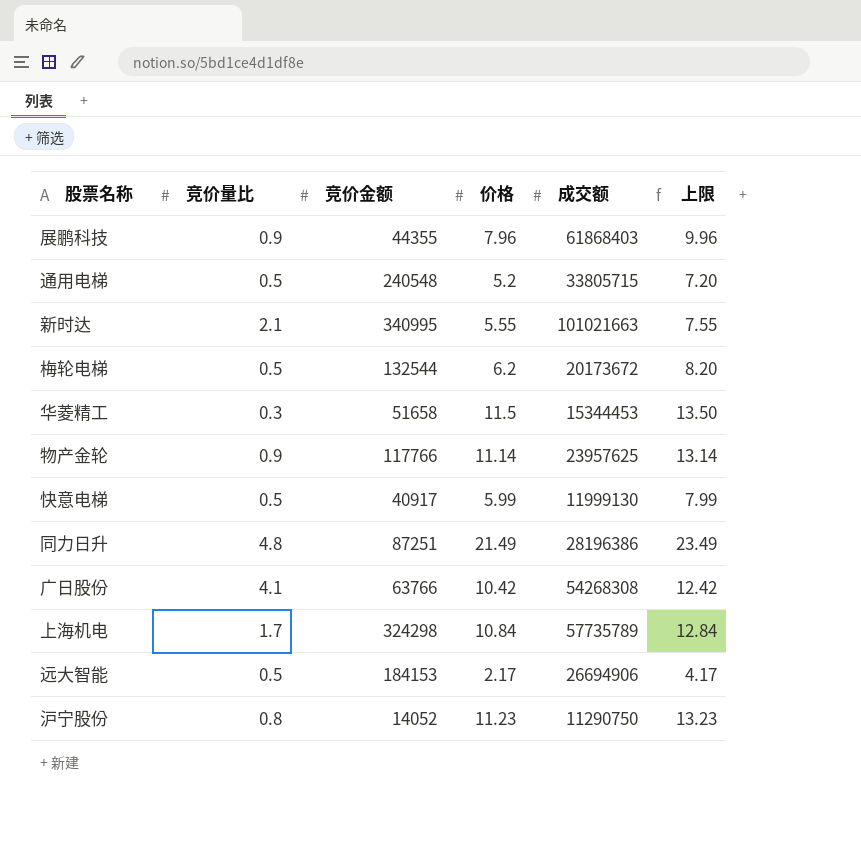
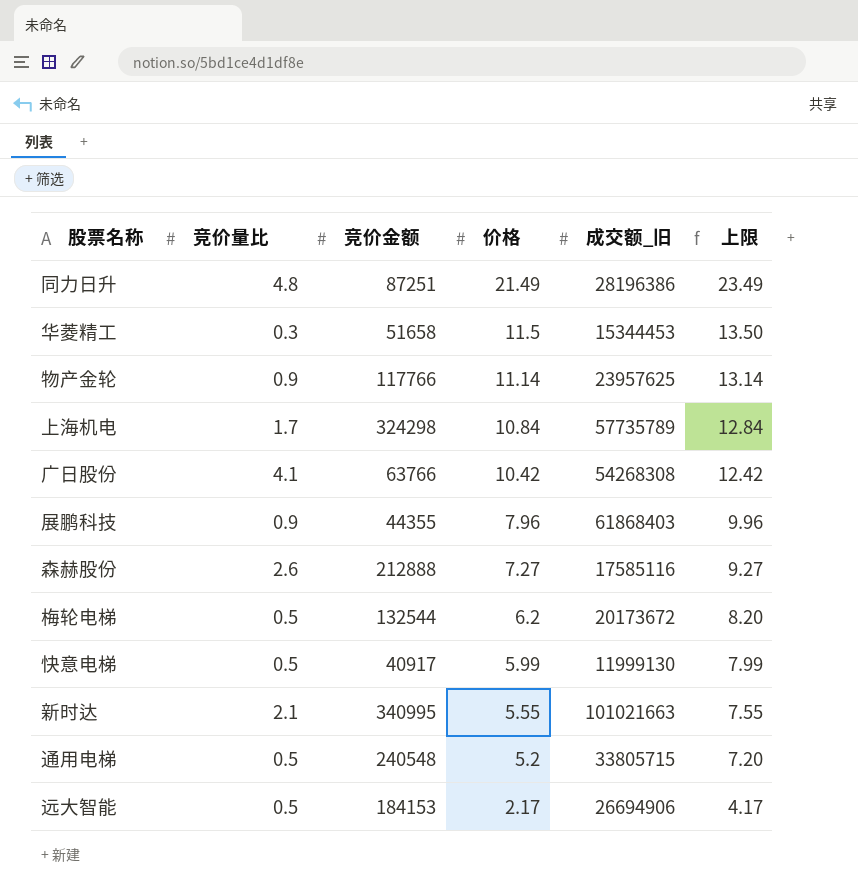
row order: none -> 价格 descending
column name: 成交额 -> 成交额_旧
row 沪宁股份: 0.8 | 14052 | 11.23 | 11290750 | 13.23 -> none
row 森赫股份: none -> 2.6 | 212888 | 7.27 | 17585116 | 9.27

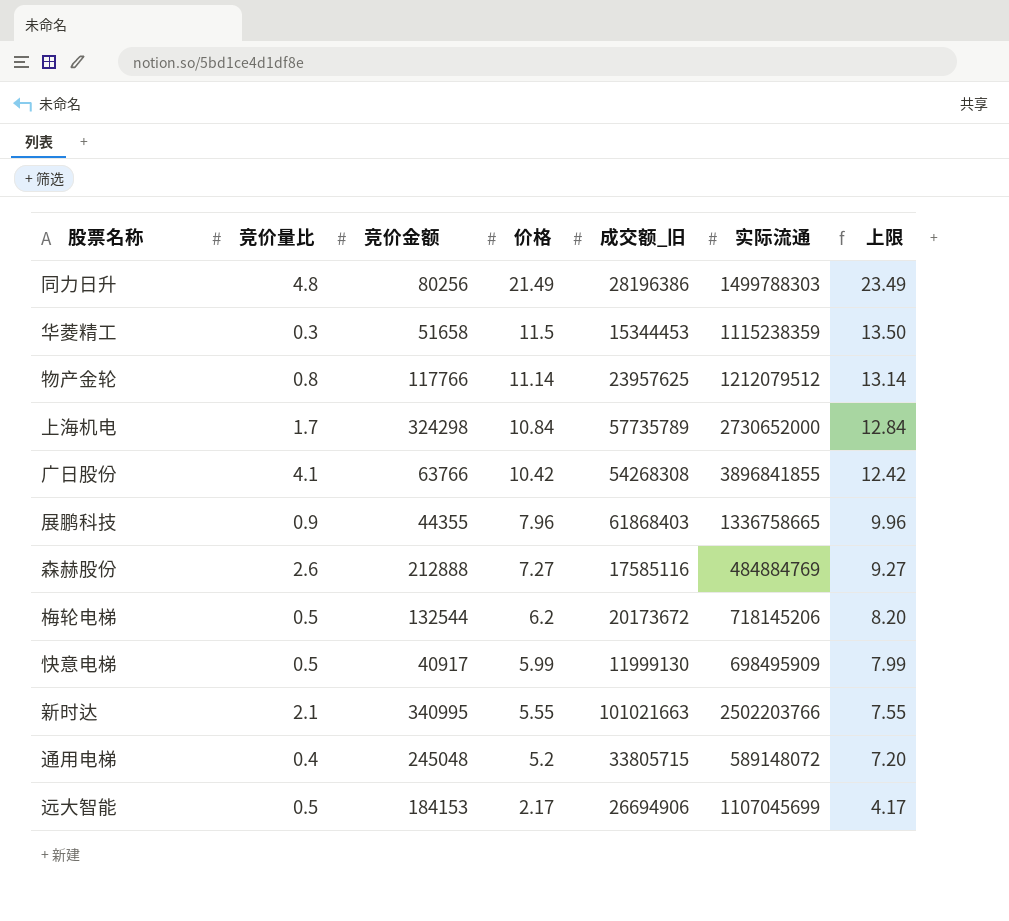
column 实际流通 | position: none -> 6
同力日升 | 竞价金额: 87251 -> 80256
物产金轮 | 竞价量比: 0.9 -> 0.8
通用电梯 | 竞价量比: 0.5 -> 0.4
通用电梯 | 竞价金额: 240548 -> 245048

